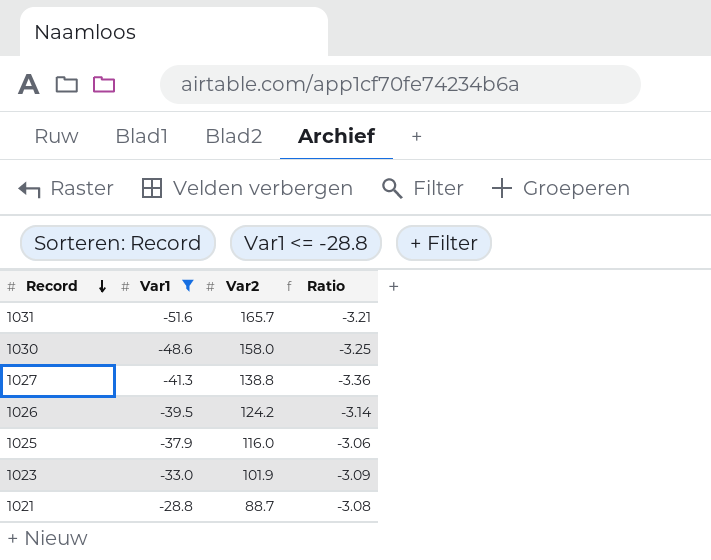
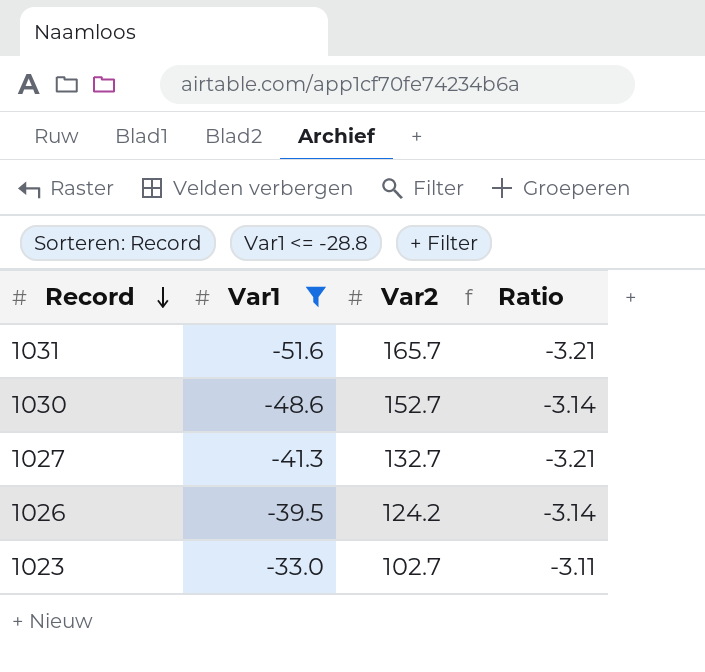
row 1025: -37.9 | 116.0 | -3.06 -> none
row 1021: -28.8 | 88.7 | -3.08 -> none
1030 | Var2: 158.0 -> 152.7
1030 | Ratio: -3.25 -> -3.14
1027 | Var2: 138.8 -> 132.7
1027 | Ratio: -3.36 -> -3.21
1023 | Var2: 101.9 -> 102.7
1023 | Ratio: -3.09 -> -3.11

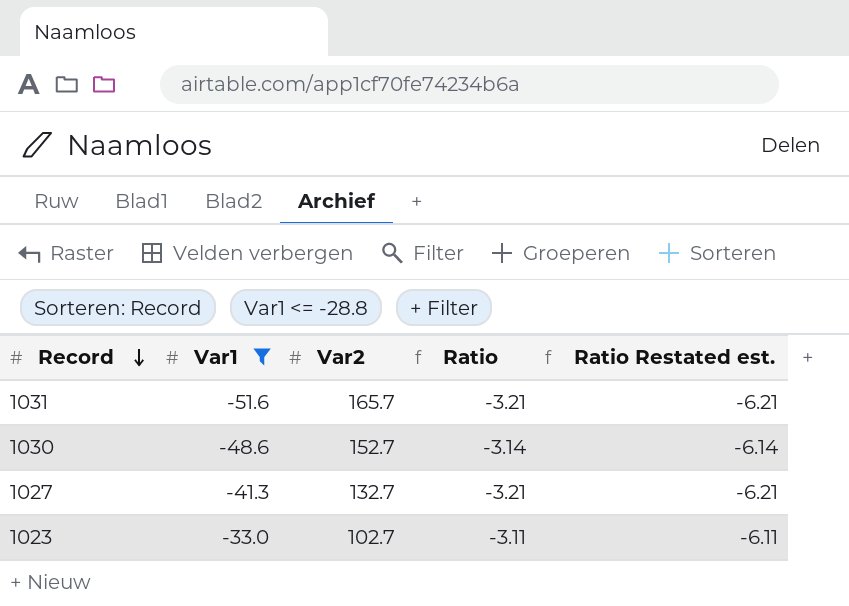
column Ratio Restated est. | formula: none -> [Ratio] - 3
row 1026: -39.5 | 124.2 | -3.14 -> none

